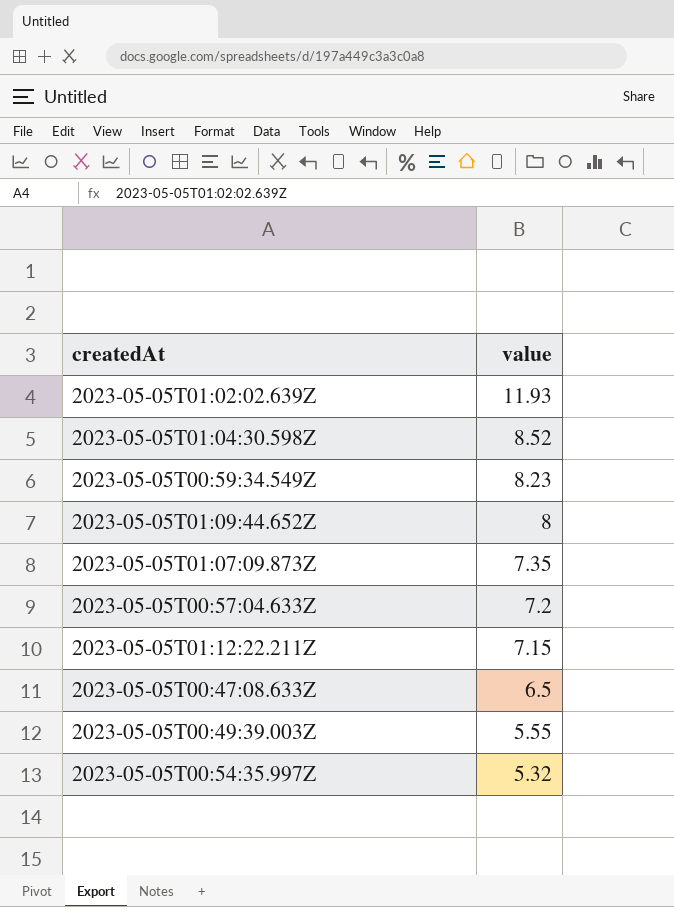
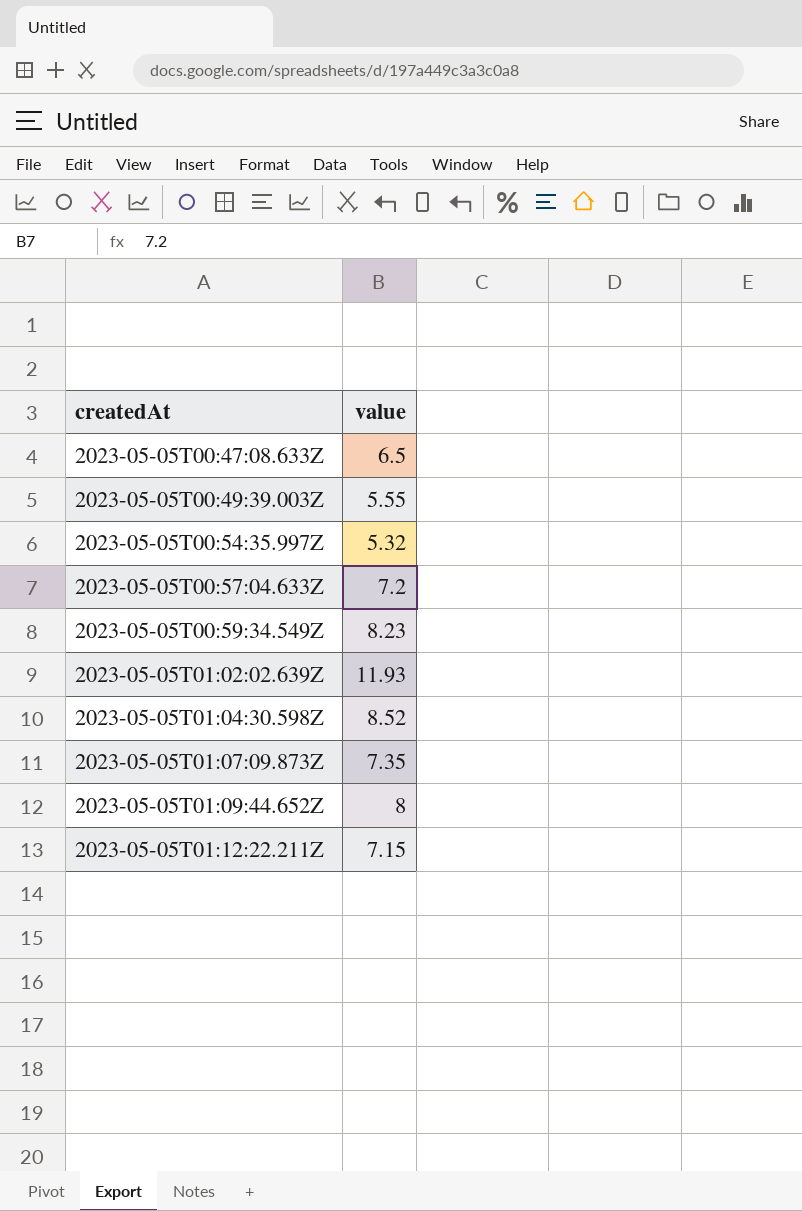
row order: value descending -> createdAt ascending

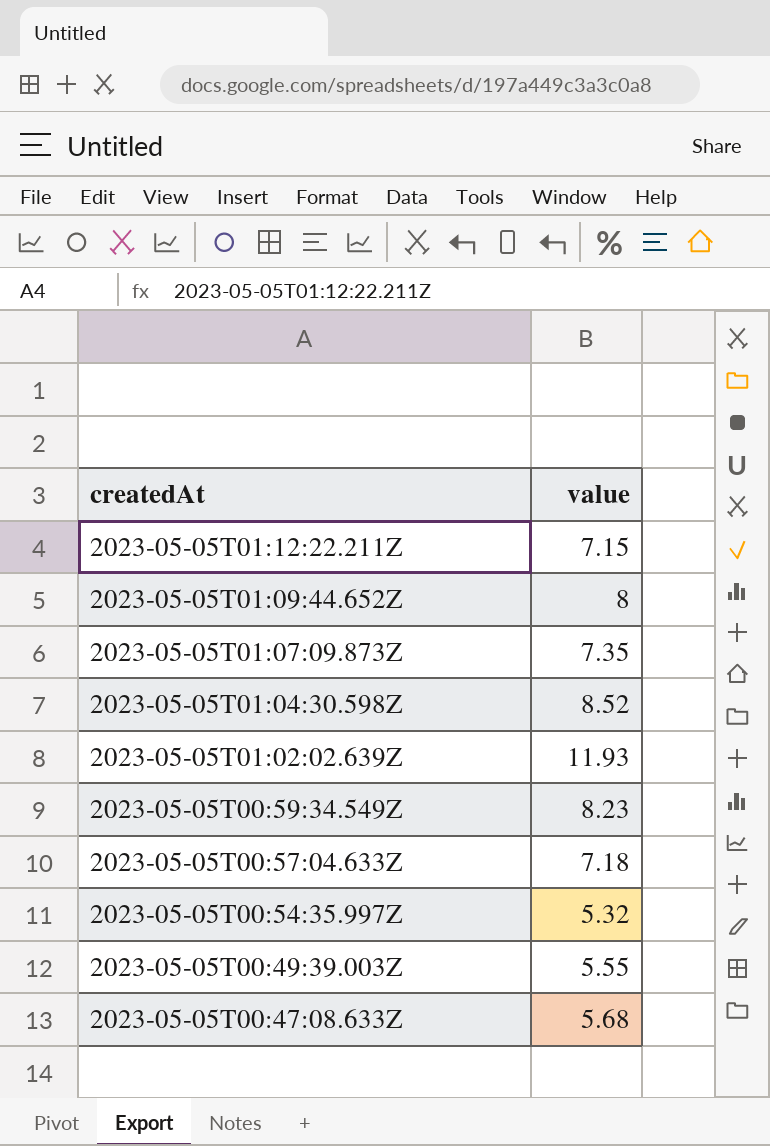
row order: createdAt ascending -> createdAt descending
2023-05-05T00:57:04.633Z | value: 7.2 -> 7.18
2023-05-05T00:47:08.633Z | value: 6.5 -> 5.68

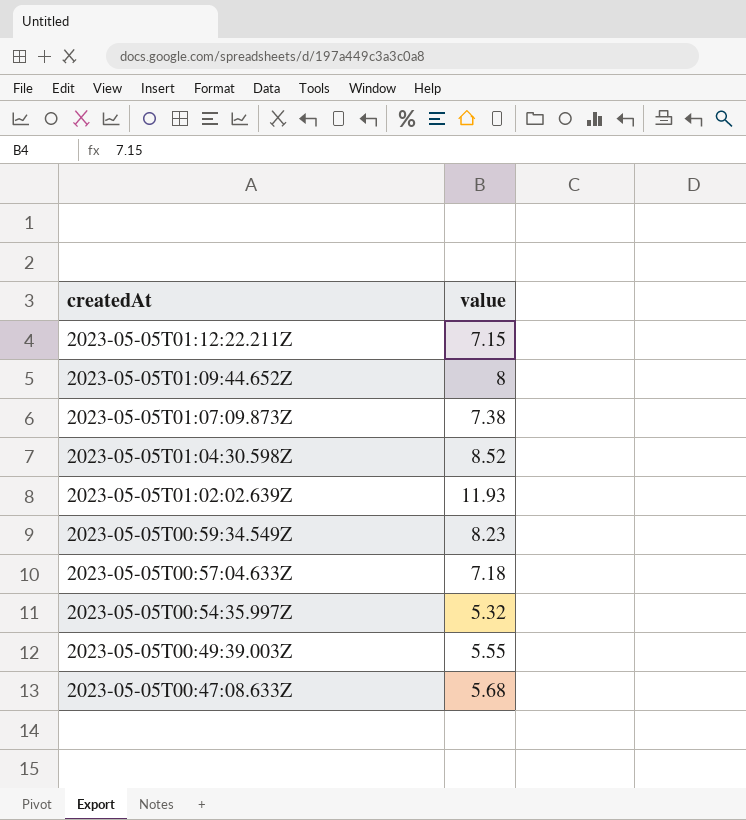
2023-05-05T01:07:09.873Z | value: 7.35 -> 7.38

